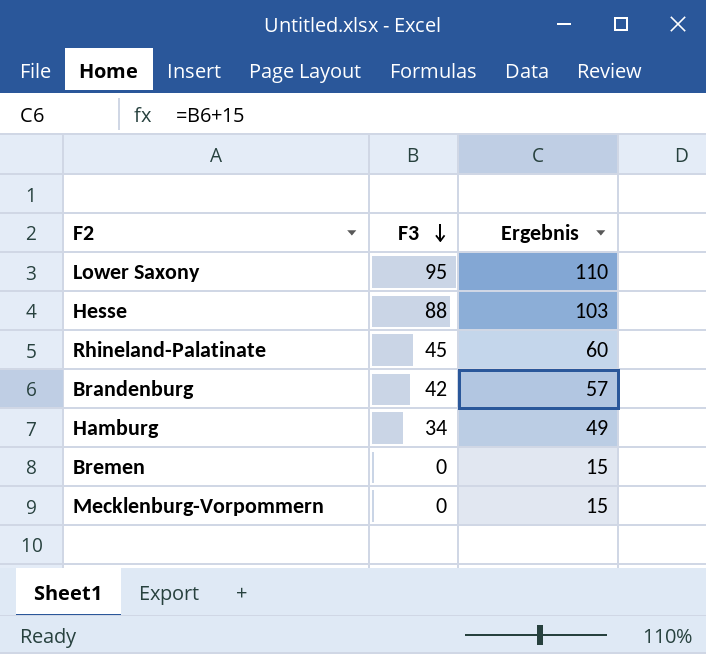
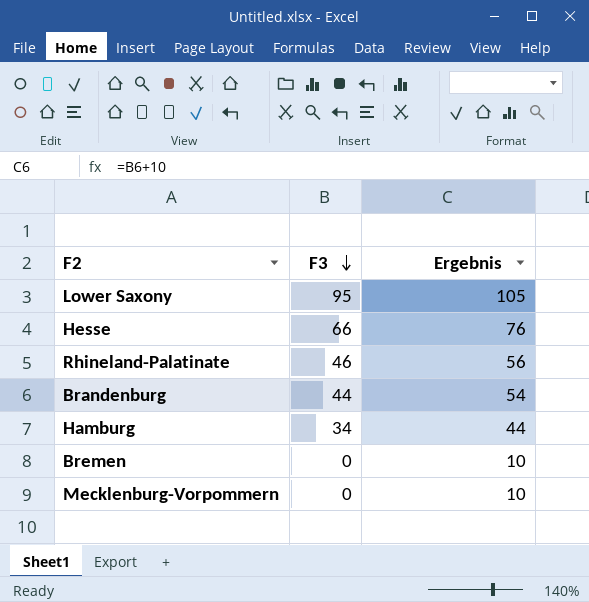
column Ergebnis | formula: [F3] + 15 -> [F3] + 10
Hesse | F3: 88 -> 66
Rhineland-Palatinate | F3: 45 -> 46
Brandenburg | F3: 42 -> 44

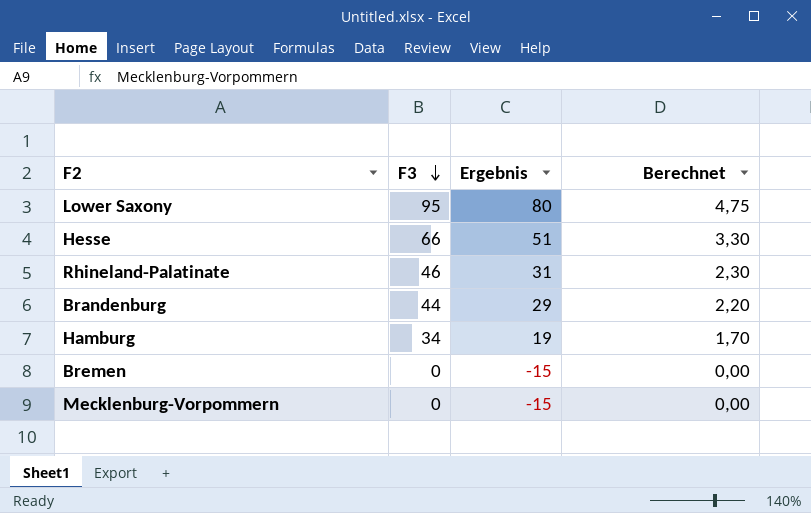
column Ergebnis | formula: [F3] + 10 -> [F3] - 15
column Berechnet | formula: none -> [F3] * 0,05

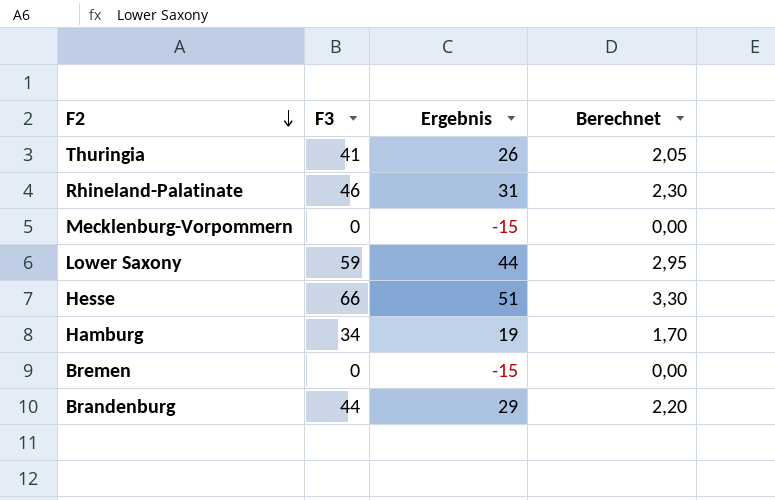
row order: F3 descending -> F2 descending
row Thuringia: none -> 41 | 26 | 2,05
Lower Saxony | F3: 95 -> 59
Lower Saxony | Ergebnis: 80 -> 44
Lower Saxony | Berechnet: 4,75 -> 2,95

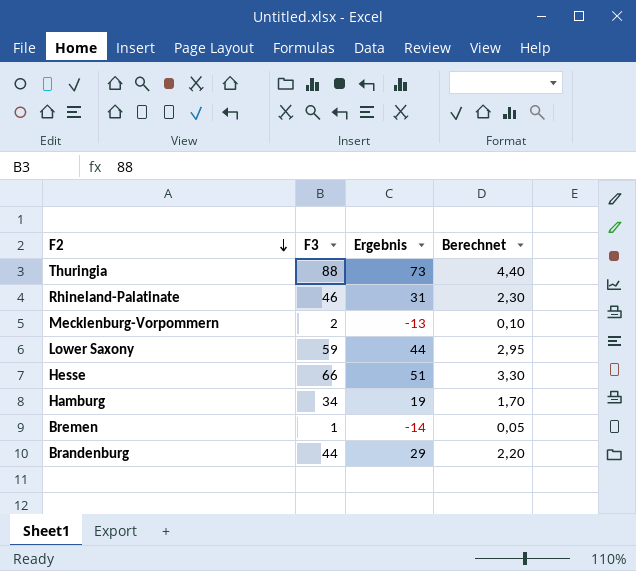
Thuringia | F3: 41 -> 88
Thuringia | Ergebnis: 26 -> 73
Thuringia | Berechnet: 2,05 -> 4,40
Mecklenburg-Vorpommern | F3: 0 -> 2
Mecklenburg-Vorpommern | Ergebnis: -15 -> -13
Mecklenburg-Vorpommern | Berechnet: 0,00 -> 0,10
Bremen | F3: 0 -> 1
Bremen | Ergebnis: -15 -> -14
Bremen | Berechnet: 0,00 -> 0,05

